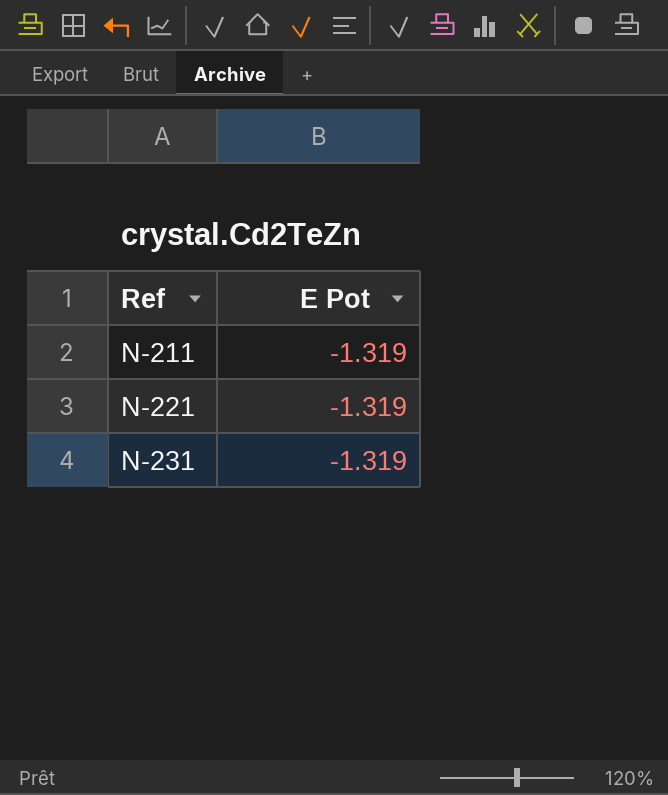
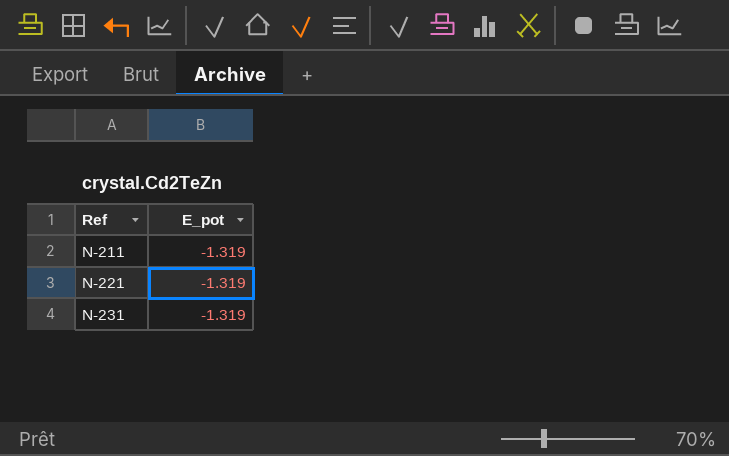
column name: E Pot -> E_pot

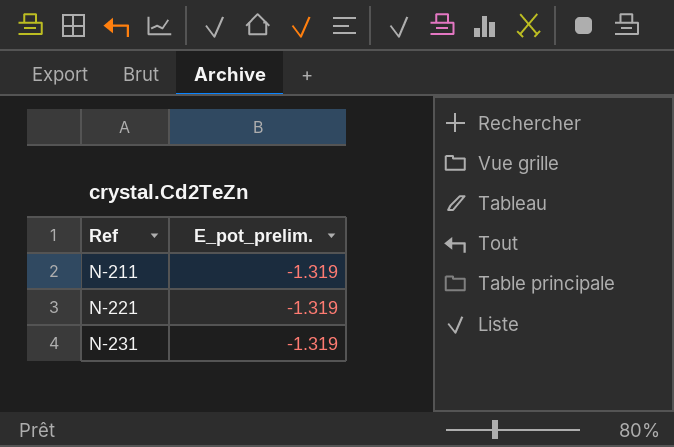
column name: E_pot -> E_pot_prelim.

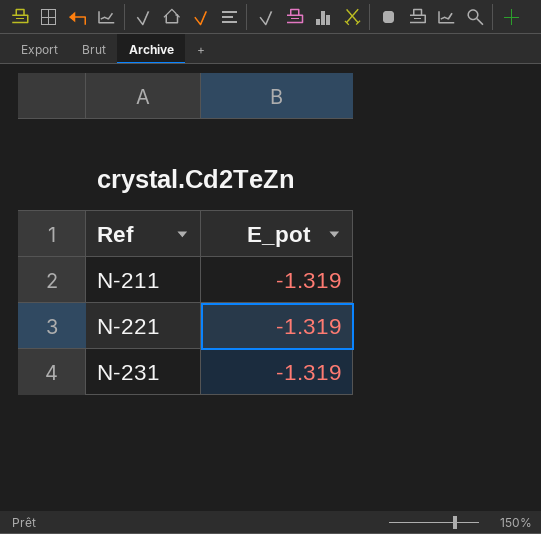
column name: E_pot_prelim. -> E_pot

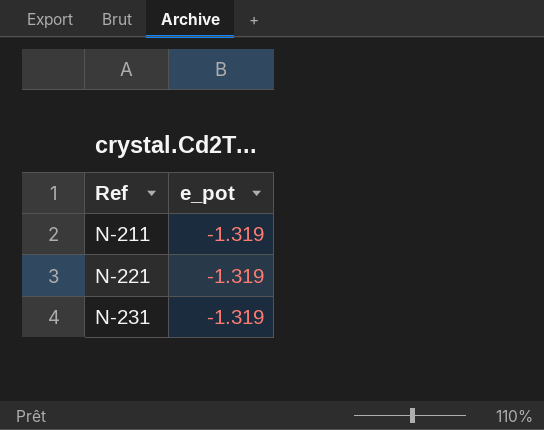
column name: E_pot -> e_pot

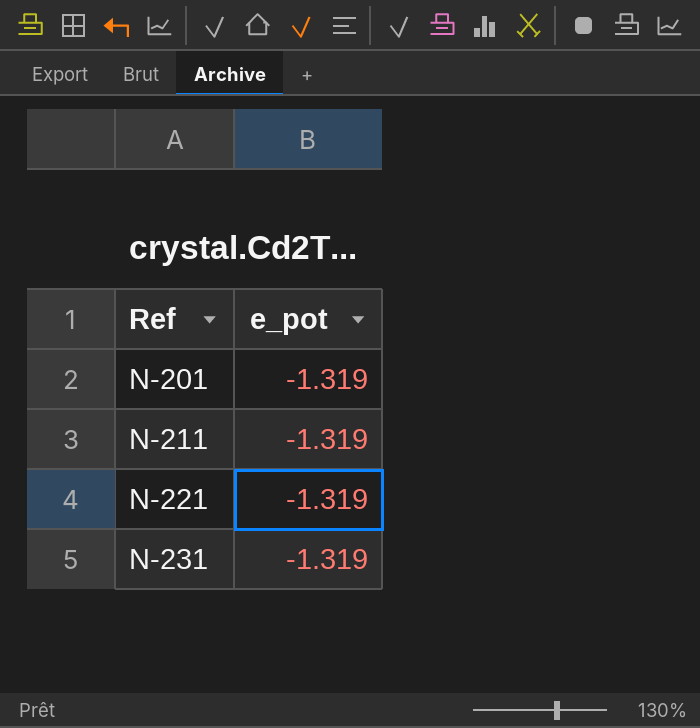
row N-201: none -> -1.319

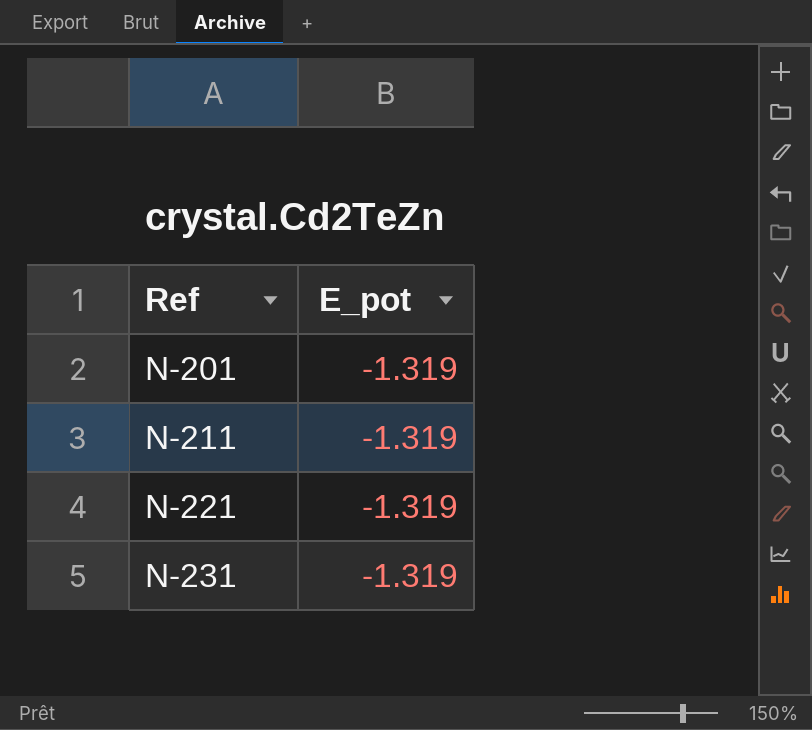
column name: e_pot -> E_pot

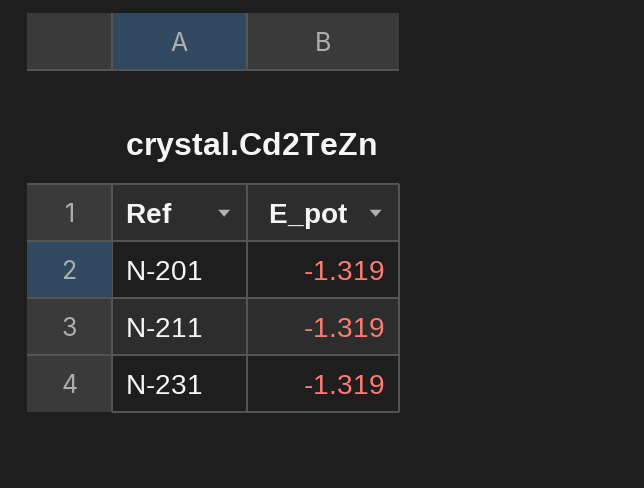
row N-221: -1.319 -> none

